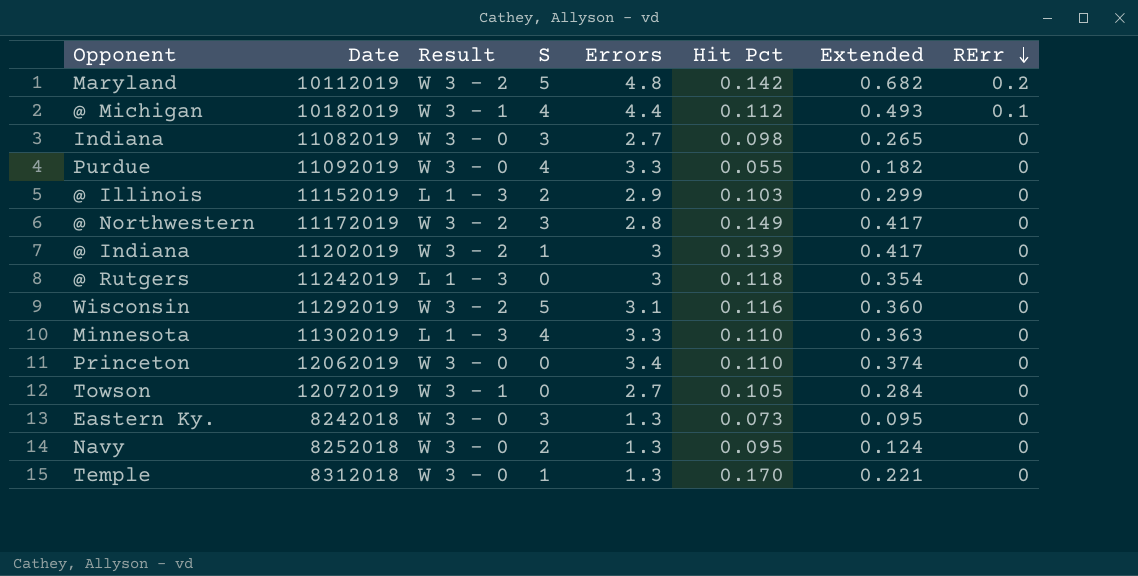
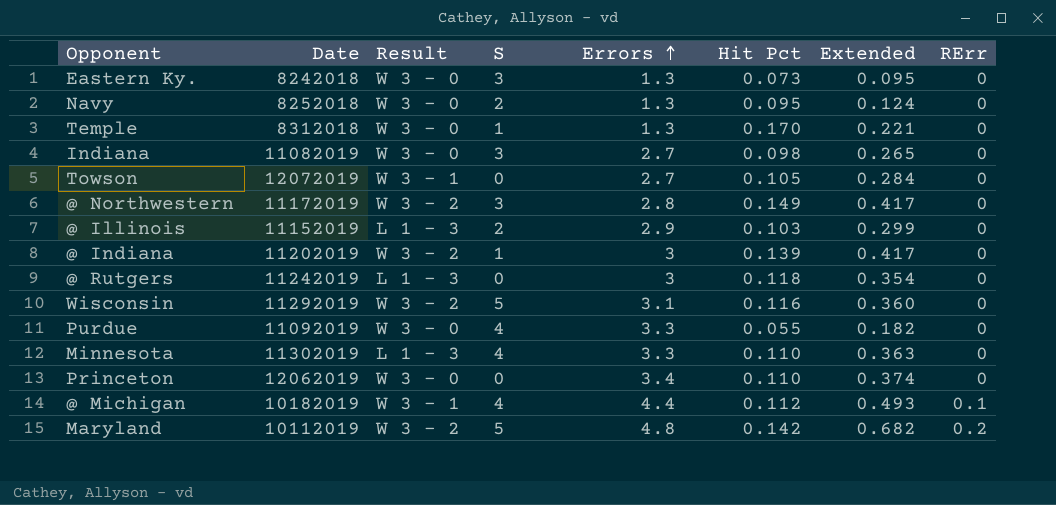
row order: RErr descending -> Errors ascending

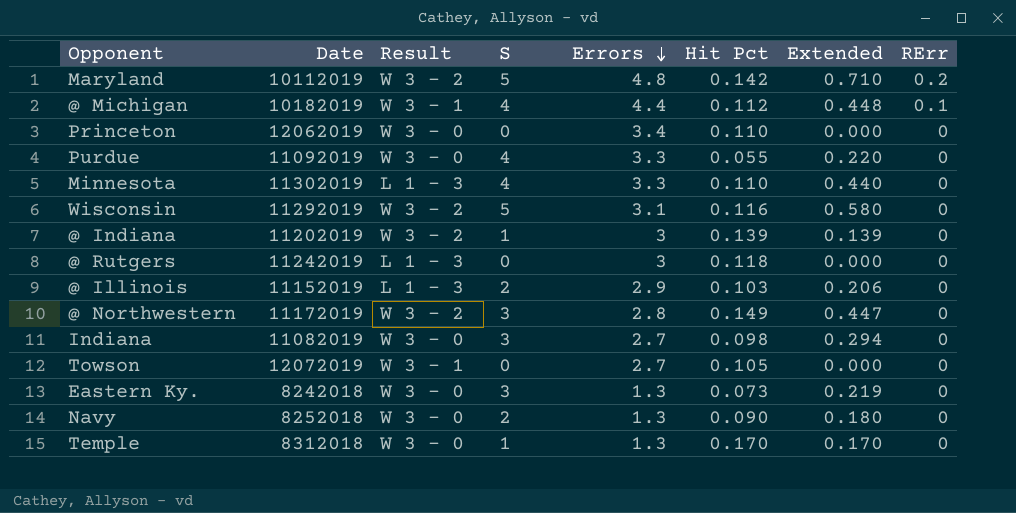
row order: Errors ascending -> Errors descending
column Extended | formula: [Errors] * [Hit Pct] -> [S] * [Hit Pct]
Navy | Hit Pct: 0.095 -> 0.090

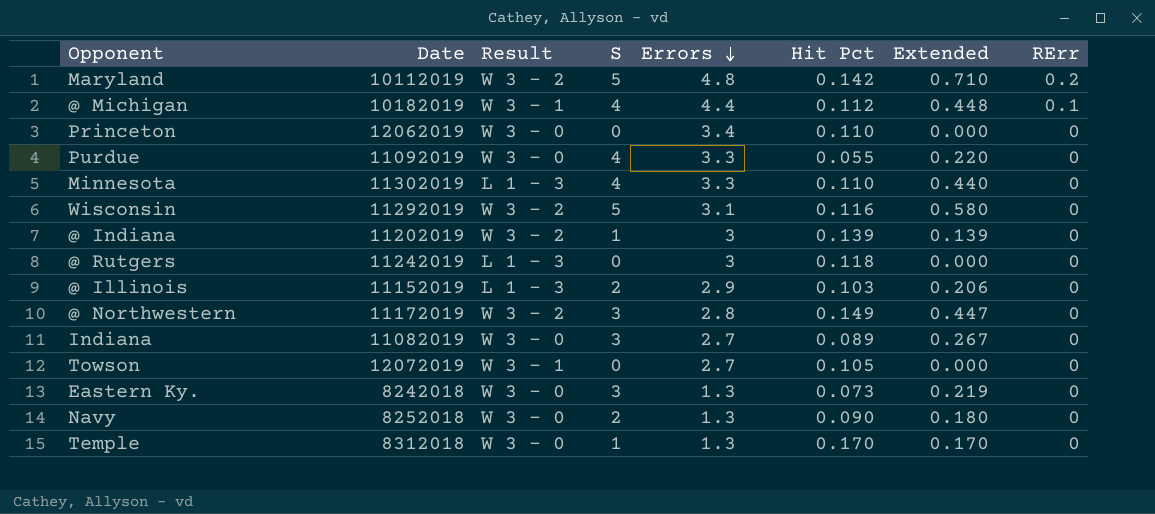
Indiana | Hit Pct: 0.098 -> 0.089
Indiana | Extended: 0.294 -> 0.267

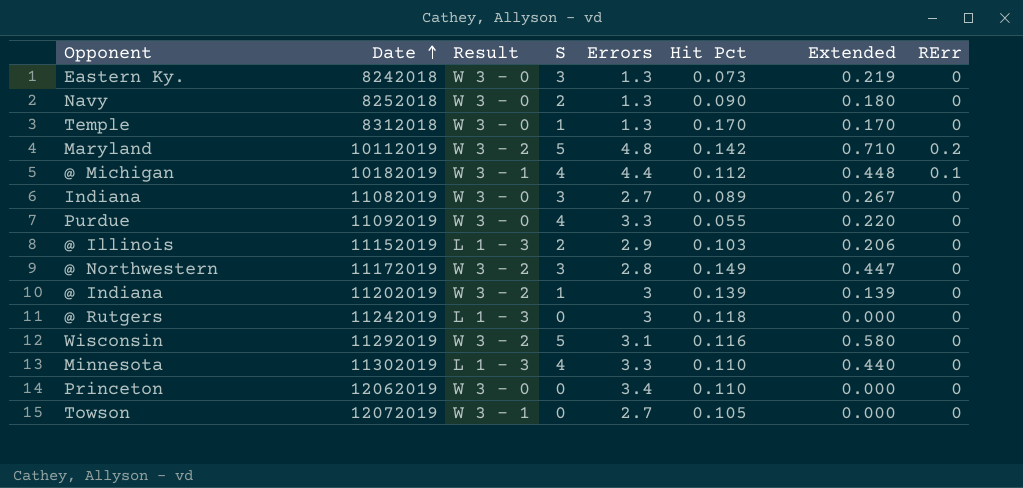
row order: Errors descending -> Date ascending

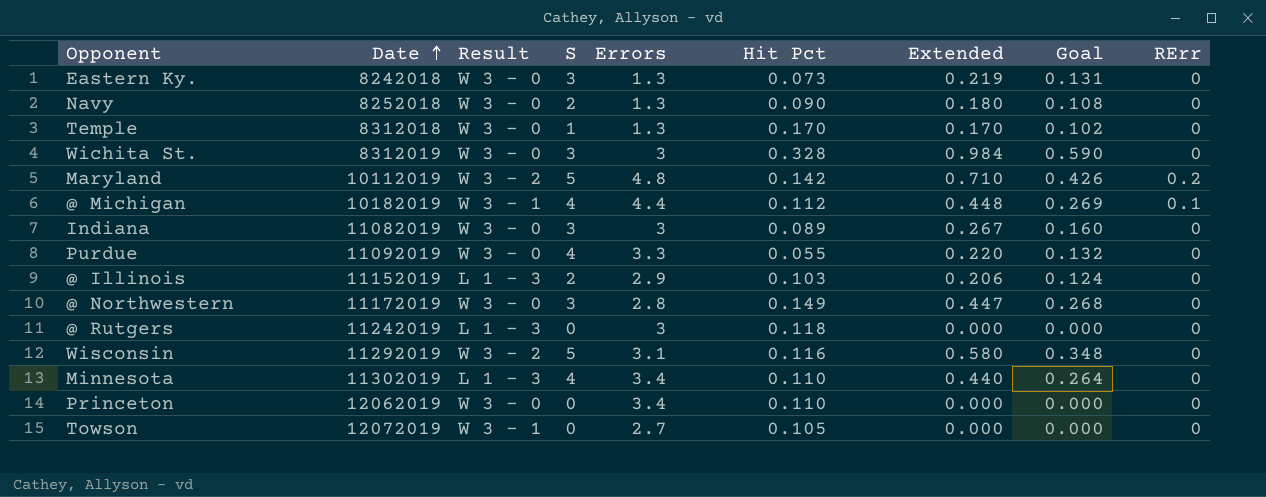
column Goal | formula: none -> [Extended] * 0.6
row @ Indiana: 11202019 | W 3 - 2 | 1 | 3 | 0.139 | 0.139 | 0 -> none
row Wichita St.: none -> 8312019 | W 3 - 0 | 3 | 3 | 0.328 | 0.984 | 0.590 | 0
Indiana | Errors: 2.7 -> 3
@ Northwestern | Result: W 3 - 2 -> W 3 - 0
Minnesota | Errors: 3.3 -> 3.4

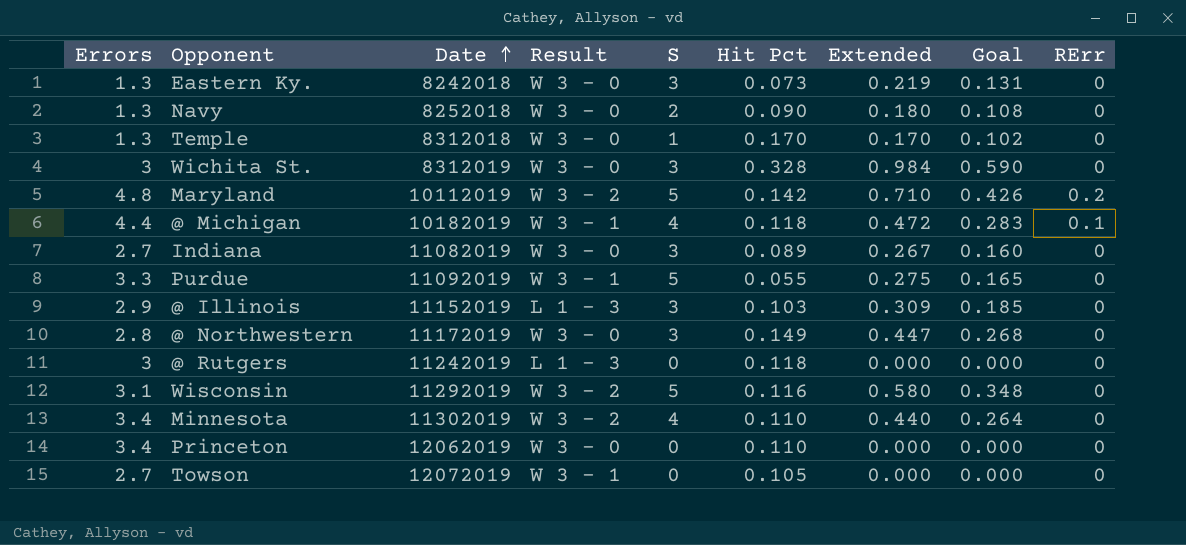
column Errors | position: 5 -> 1
@ Michigan | Hit Pct: 0.112 -> 0.118
@ Michigan | Extended: 0.448 -> 0.472
@ Michigan | Goal: 0.269 -> 0.283
Indiana | Errors: 3 -> 2.7
Purdue | Result: W 3 - 0 -> W 3 - 1
Purdue | S: 4 -> 5
Purdue | Extended: 0.220 -> 0.275
Purdue | Goal: 0.132 -> 0.165
@ Illinois | S: 2 -> 3
@ Illinois | Extended: 0.206 -> 0.309
@ Illinois | Goal: 0.124 -> 0.185
Minnesota | Result: L 1 - 3 -> W 3 - 2

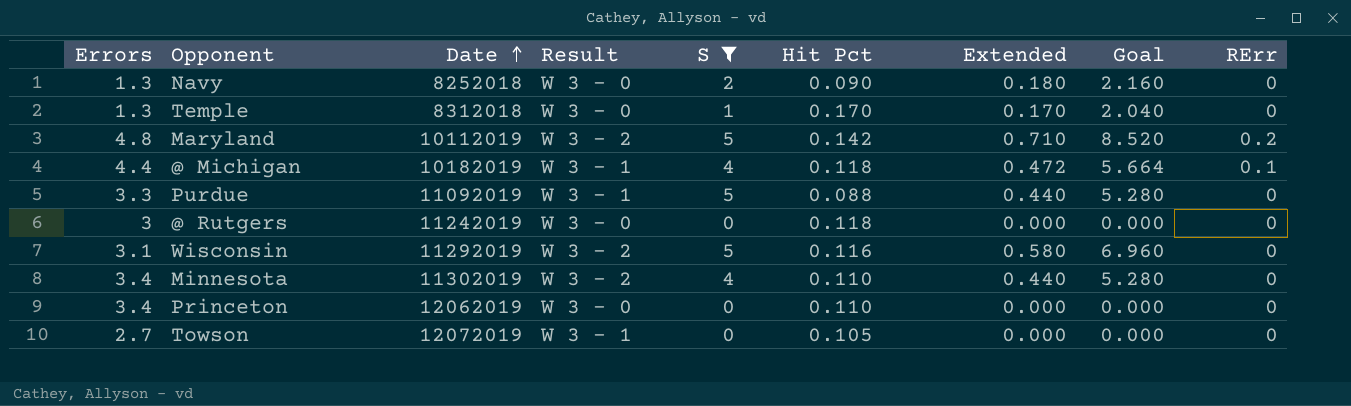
filter: none -> S != 3
column Goal | formula: [Extended] * 0.6 -> [Extended] * 12
Purdue | Hit Pct: 0.055 -> 0.088
Purdue | Extended: 0.275 -> 0.440
@ Rutgers | Result: L 1 - 3 -> W 3 - 0

